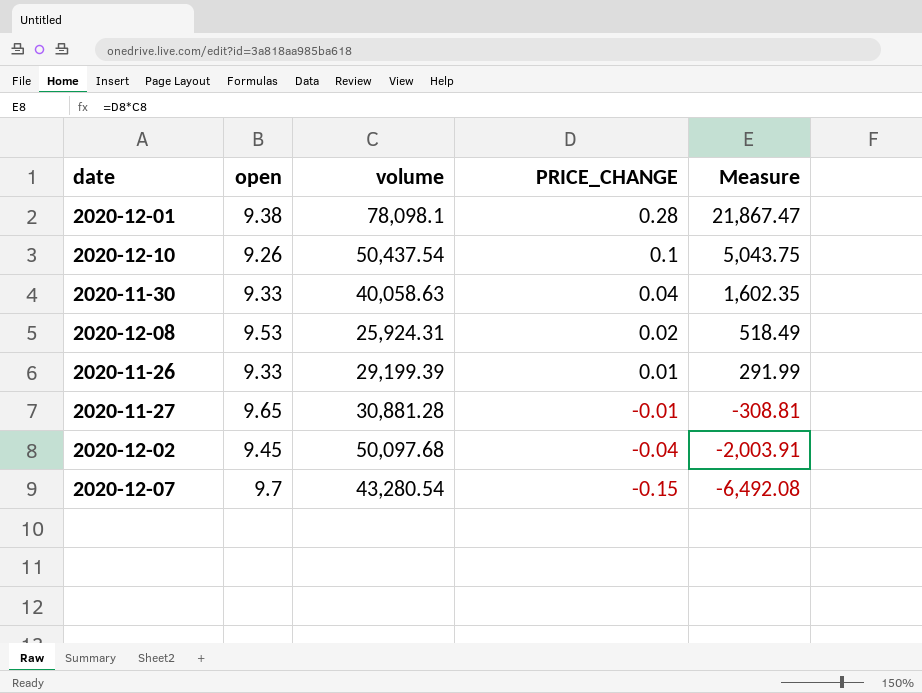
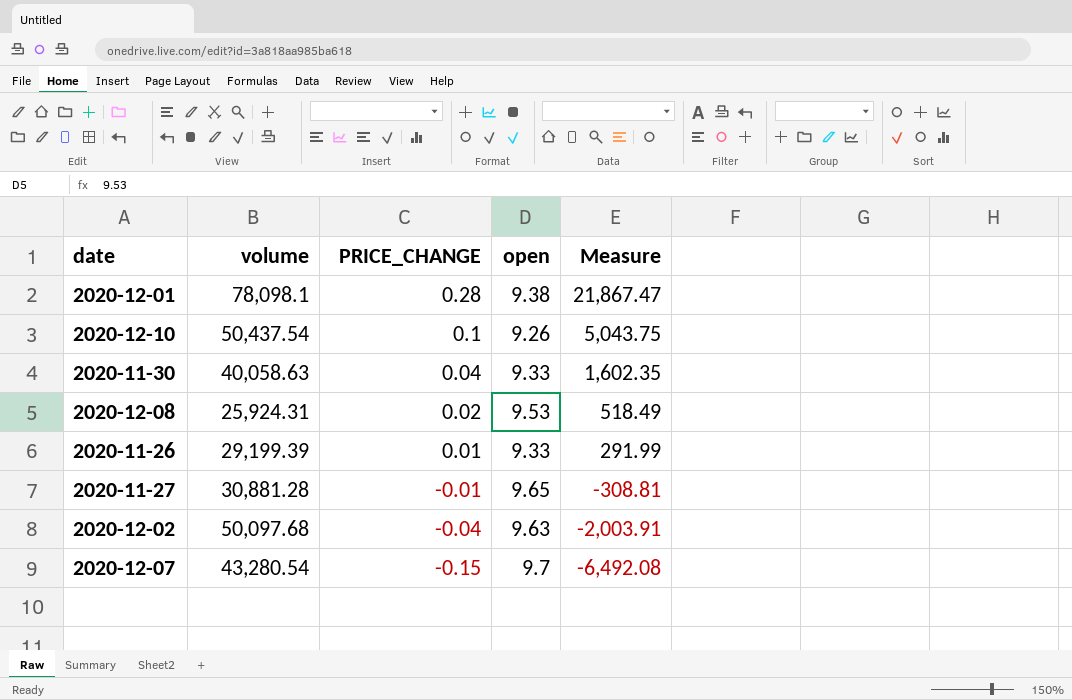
column open | position: 2 -> 4
2020-12-02 | open: 9.45 -> 9.63

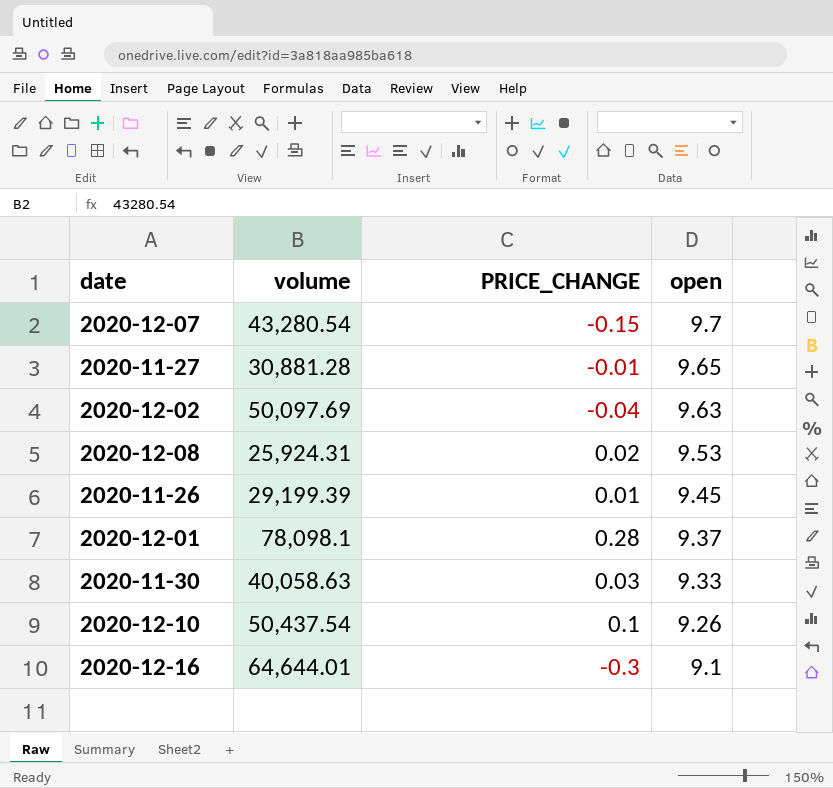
row order: PRICE_CHANGE descending -> open descending
column Measure | formula: [volume] * [PRICE_CHANGE] -> none
2020-12-02 | volume: 50,097.68 -> 50,097.69
2020-11-26 | open: 9.33 -> 9.45
2020-12-01 | open: 9.38 -> 9.37
2020-11-30 | PRICE_CHANGE: 0.04 -> 0.03
row 2020-12-16: none -> 64,644.01 | -0.3 | 9.1

